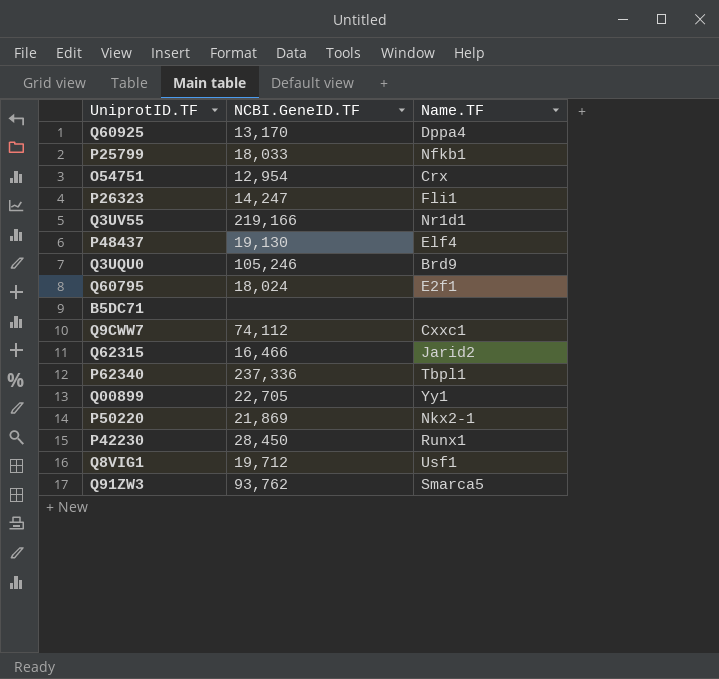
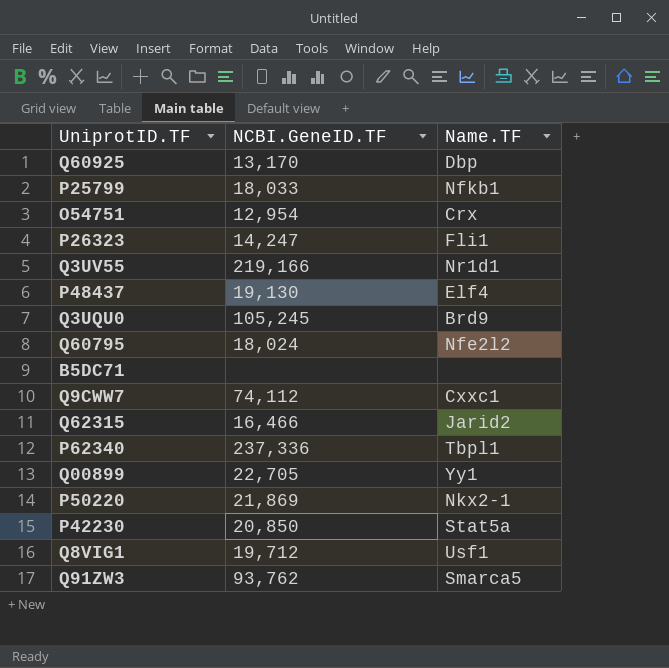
Q60925 | Name.TF: Dppa4 -> Dbp
Q3UQU0 | NCBI.GeneID.TF: 105,246 -> 105,245
Q60795 | Name.TF: E2f1 -> Nfe2l2
P42230 | NCBI.GeneID.TF: 28,450 -> 20,850
P42230 | Name.TF: Runx1 -> Stat5a

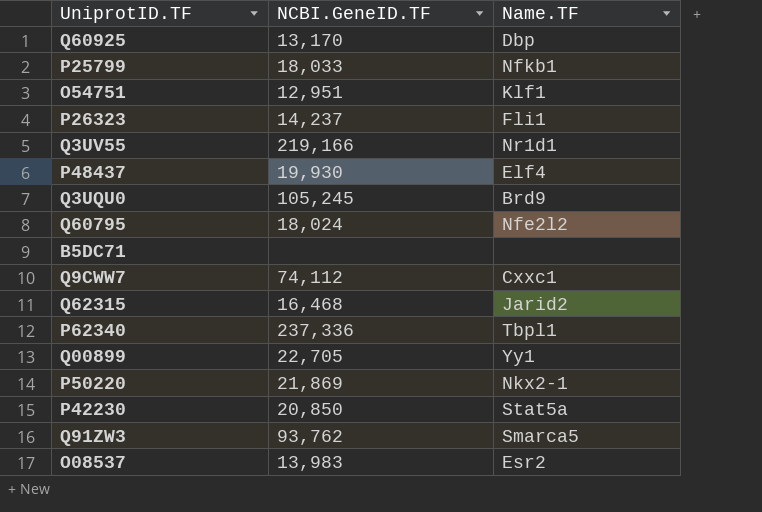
row Q8VIG1: 19,712 | Usf1 -> none
O54751 | NCBI.GeneID.TF: 12,954 -> 12,951
O54751 | Name.TF: Crx -> Klf1
P26323 | NCBI.GeneID.TF: 14,247 -> 14,237
P48437 | NCBI.GeneID.TF: 19,130 -> 19,930
Q62315 | NCBI.GeneID.TF: 16,466 -> 16,468
row O08537: none -> 13,983 | Esr2

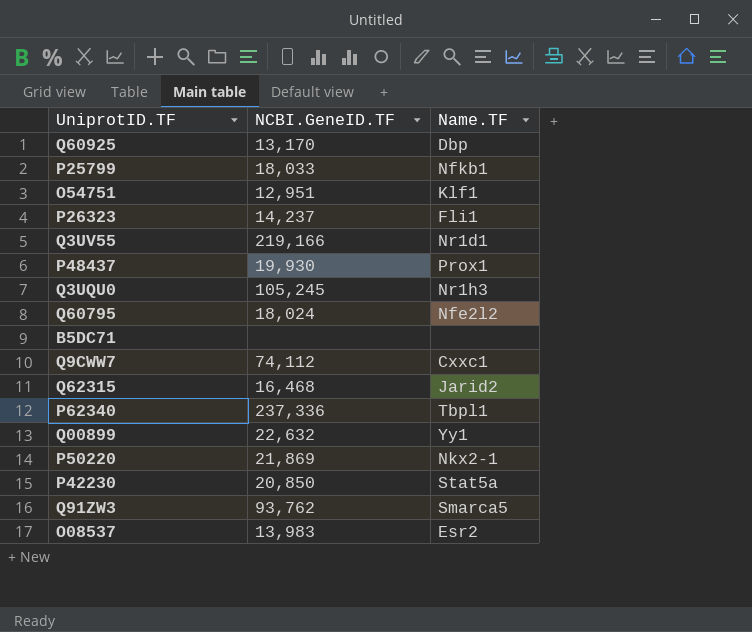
P48437 | Name.TF: Elf4 -> Prox1
Q3UQU0 | Name.TF: Brd9 -> Nr1h3
Q00899 | NCBI.GeneID.TF: 22,705 -> 22,632

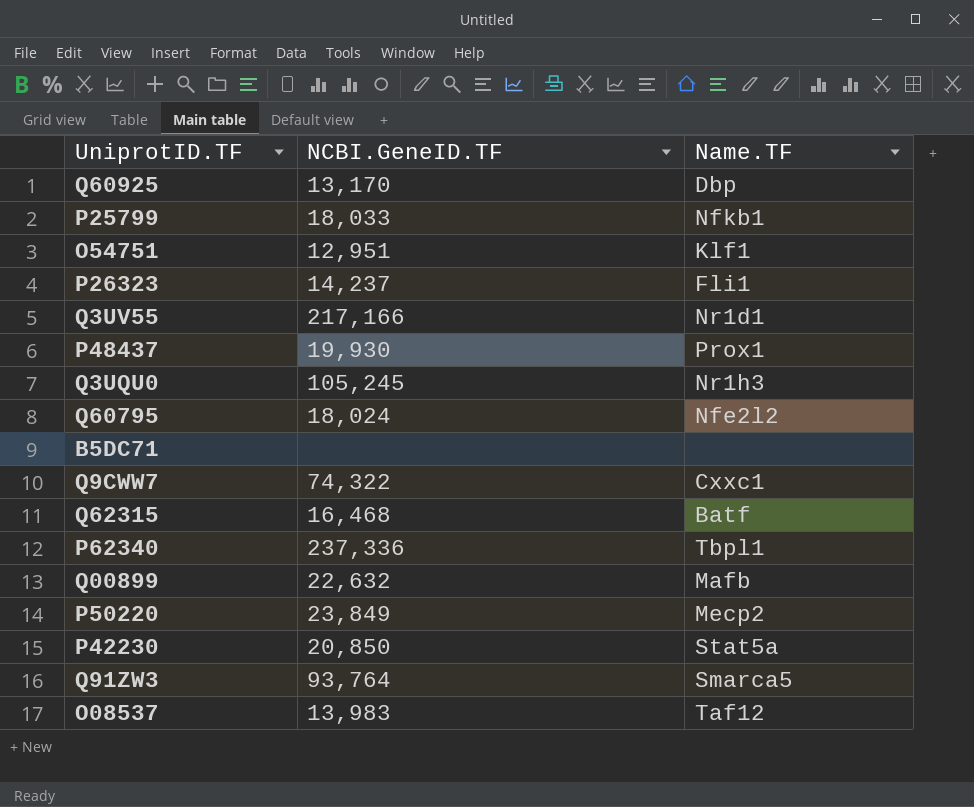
Q3UV55 | NCBI.GeneID.TF: 219,166 -> 217,166
Q9CWW7 | NCBI.GeneID.TF: 74,112 -> 74,322
Q62315 | Name.TF: Jarid2 -> Batf
Q00899 | Name.TF: Yy1 -> Mafb
P50220 | NCBI.GeneID.TF: 21,869 -> 23,849
P50220 | Name.TF: Nkx2-1 -> Mecp2
Q91ZW3 | NCBI.GeneID.TF: 93,762 -> 93,764
O08537 | Name.TF: Esr2 -> Taf12

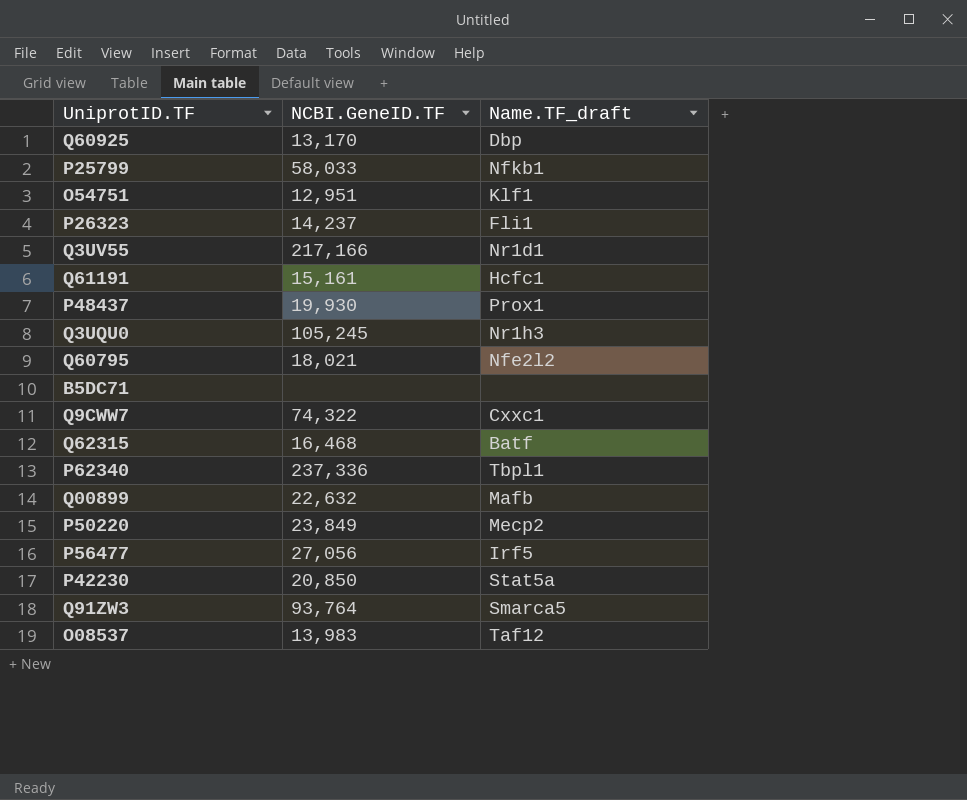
column name: Name.TF -> Name.TF_draft
P25799 | NCBI.GeneID.TF: 18,033 -> 58,033
row Q61191: none -> 15,161 | Hcfc1
Q60795 | NCBI.GeneID.TF: 18,024 -> 18,021
row P56477: none -> 27,056 | Irf5

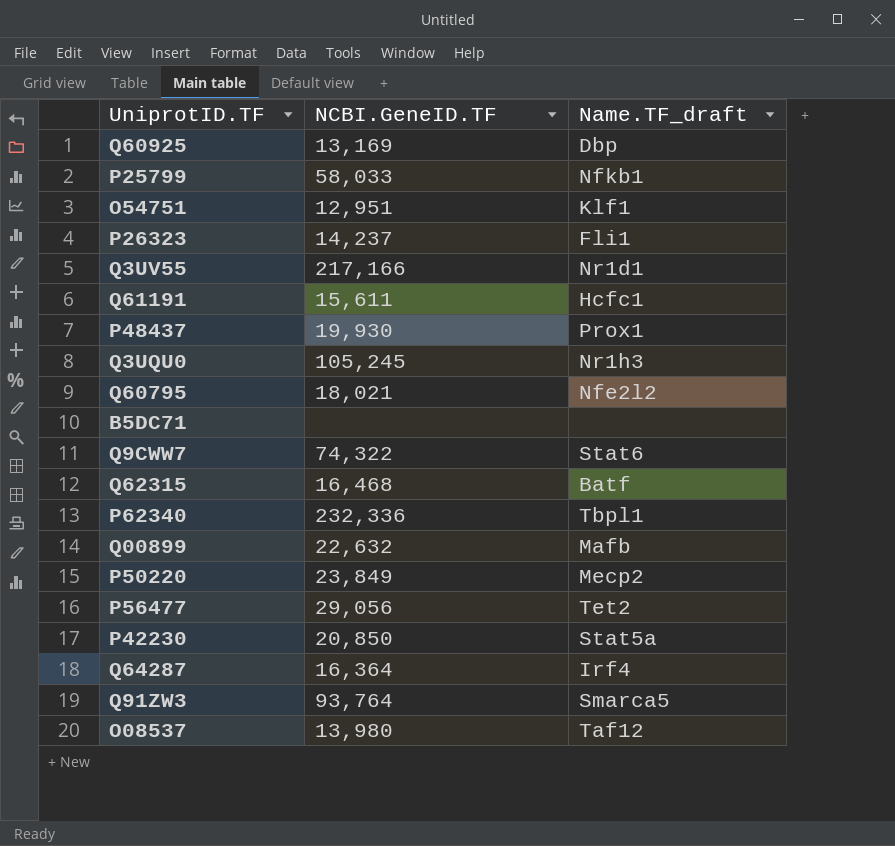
Q60925 | NCBI.GeneID.TF: 13,170 -> 13,169
Q61191 | NCBI.GeneID.TF: 15,161 -> 15,611
Q9CWW7 | Name.TF_draft: Cxxc1 -> Stat6
P62340 | NCBI.GeneID.TF: 237,336 -> 232,336
P56477 | NCBI.GeneID.TF: 27,056 -> 29,056
P56477 | Name.TF_draft: Irf5 -> Tet2
row Q64287: none -> 16,364 | Irf4
O08537 | NCBI.GeneID.TF: 13,983 -> 13,980

